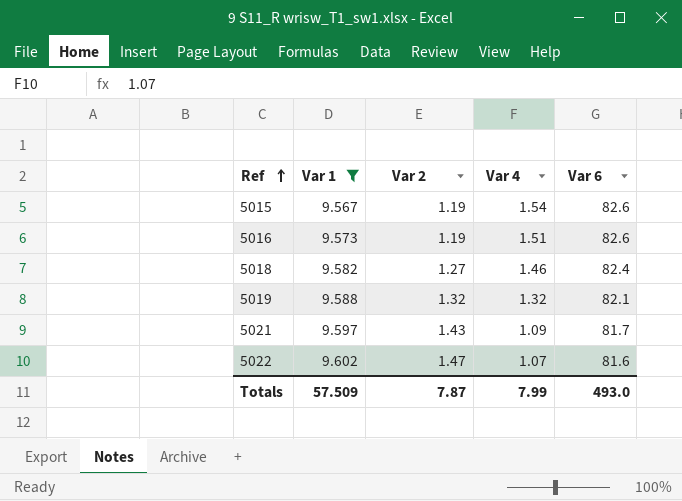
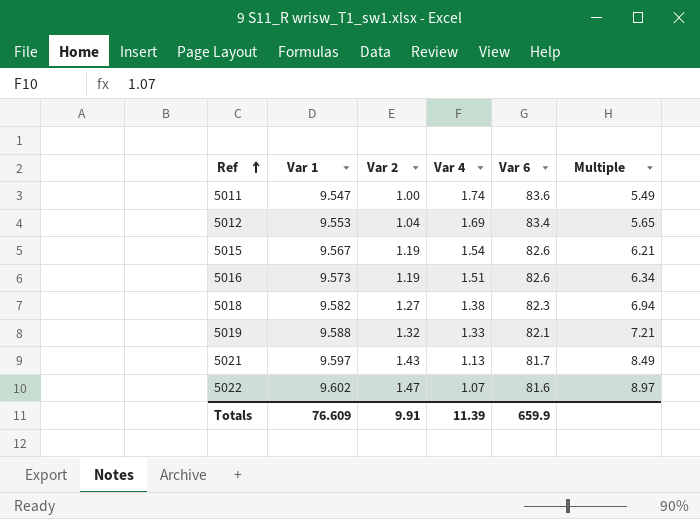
filter: Var 1 >= 9.567 -> none
column Multiple | formula: none -> [Var 1] / [Var 4]
5018 | Var 4: 1.46 -> 1.38
5018 | Var 6: 82.4 -> 82.3
5019 | Var 4: 1.32 -> 1.33
5021 | Var 4: 1.09 -> 1.13
Totals | Var 1: 57.509 -> 76.609
Totals | Var 2: 7.87 -> 9.91
Totals | Var 4: 7.99 -> 11.39
Totals | Var 6: 493.0 -> 659.9

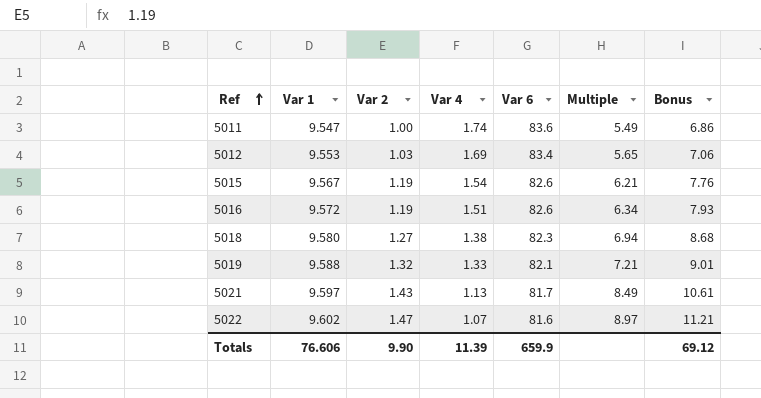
column Bonus | formula: none -> [Multiple] * 1.25
5012 | Var 2: 1.04 -> 1.03
5016 | Var 1: 9.573 -> 9.572
5018 | Var 1: 9.582 -> 9.580
Totals | Var 1: 76.609 -> 76.606
Totals | Var 2: 9.91 -> 9.90

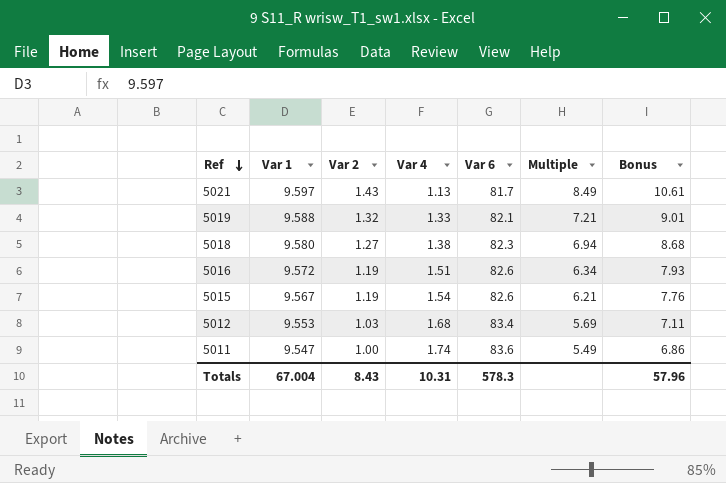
row order: Ref ascending -> Ref descending
row 5022: 9.602 | 1.47 | 1.07 | 81.6 | 8.97 | 11.21 -> none
5012 | Var 4: 1.69 -> 1.68
5012 | Multiple: 5.65 -> 5.69
5012 | Bonus: 7.06 -> 7.11
Totals | Var 1: 76.606 -> 67.004
Totals | Var 2: 9.90 -> 8.43
Totals | Var 4: 11.39 -> 10.31
Totals | Var 6: 659.9 -> 578.3
Totals | Bonus: 69.12 -> 57.96

